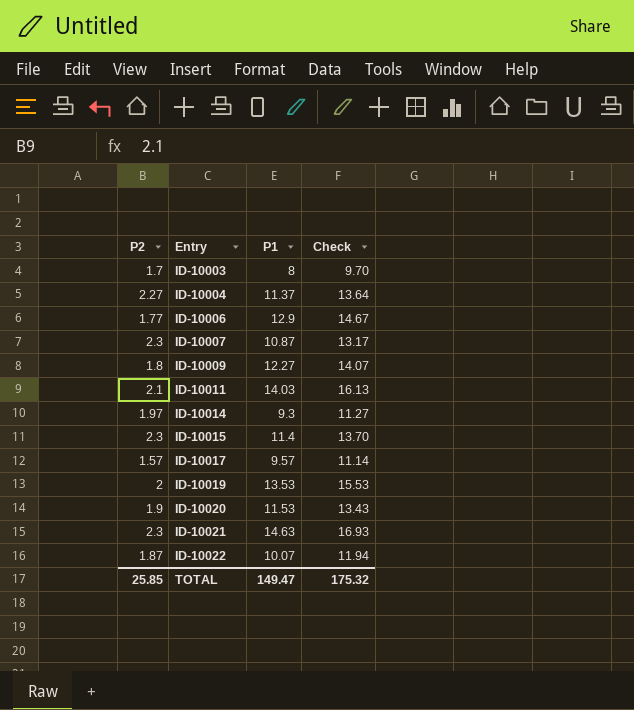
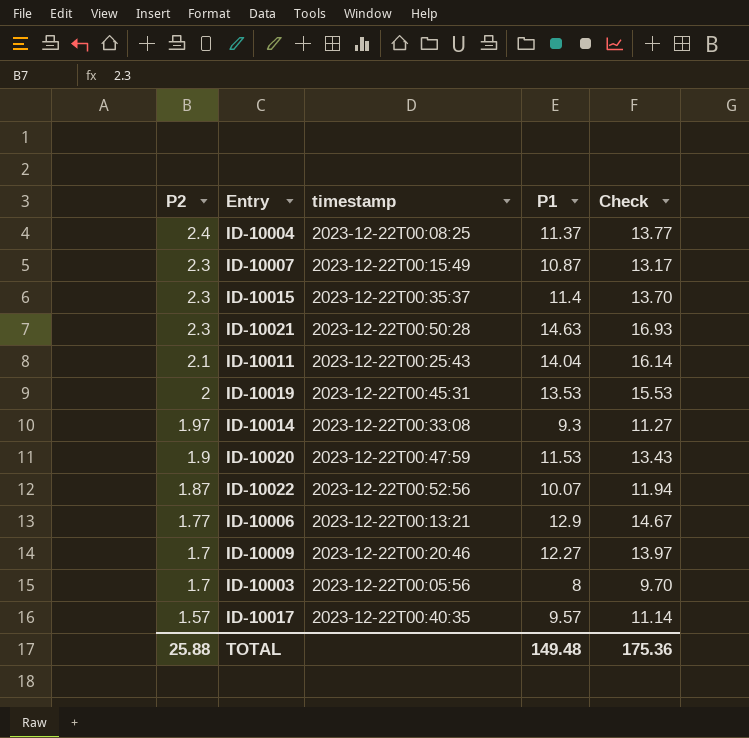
row order: Entry ascending -> P2 descending
column timestamp | position: none -> 3
ID-10004 | P2: 2.27 -> 2.4
ID-10004 | Check: 13.64 -> 13.77
ID-10011 | P1: 14.03 -> 14.04
ID-10011 | Check: 16.13 -> 16.14
ID-10009 | P2: 1.8 -> 1.7
ID-10009 | Check: 14.07 -> 13.97
TOTAL | P2: 25.85 -> 25.88
TOTAL | P1: 149.47 -> 149.48
TOTAL | Check: 175.32 -> 175.36

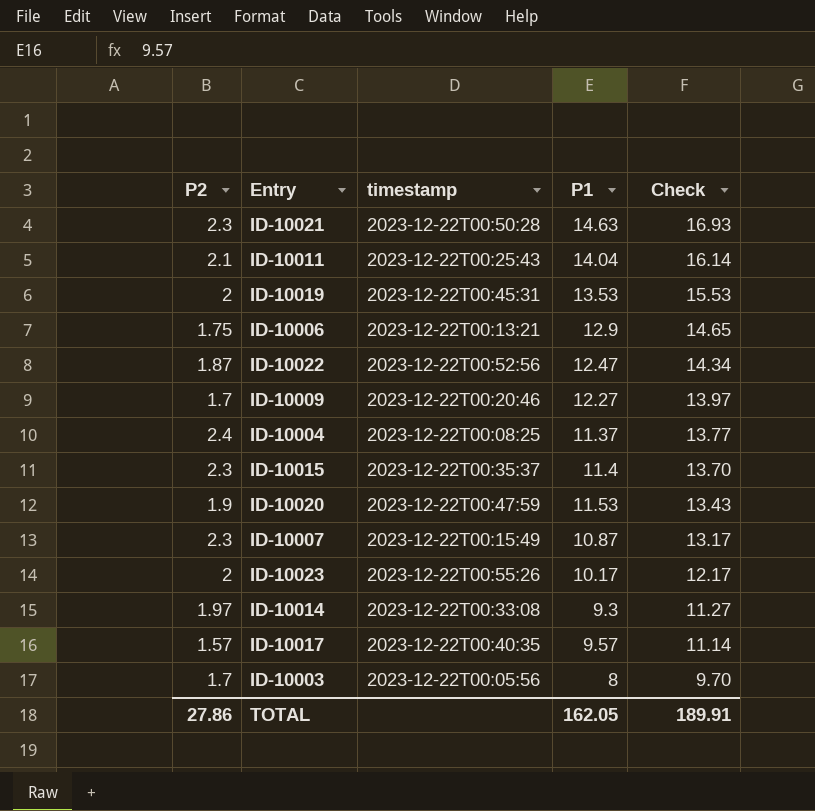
row order: P2 descending -> Check descending
ID-10006 | P2: 1.77 -> 1.75
ID-10006 | Check: 14.67 -> 14.65
ID-10022 | P1: 10.07 -> 12.47
ID-10022 | Check: 11.94 -> 14.34
row ID-10023: none -> 2 | 2023-12-22T00:55:26 | 10.17 | 12.17
TOTAL | P2: 25.88 -> 27.86
TOTAL | P1: 149.48 -> 162.05
TOTAL | Check: 175.36 -> 189.91

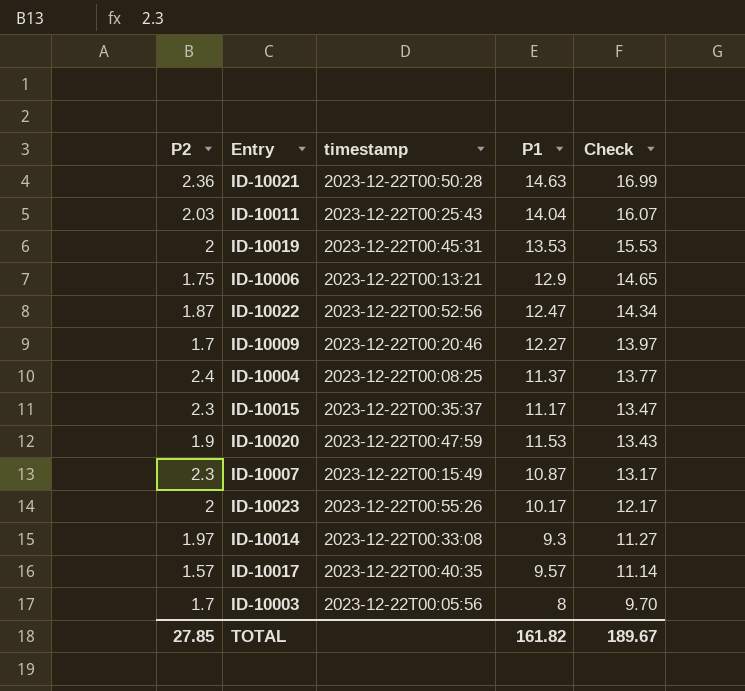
ID-10021 | P2: 2.3 -> 2.36
ID-10021 | Check: 16.93 -> 16.99
ID-10011 | P2: 2.1 -> 2.03
ID-10011 | Check: 16.14 -> 16.07
ID-10015 | P1: 11.4 -> 11.17
ID-10015 | Check: 13.70 -> 13.47
TOTAL | P2: 27.86 -> 27.85
TOTAL | P1: 162.05 -> 161.82
TOTAL | Check: 189.91 -> 189.67

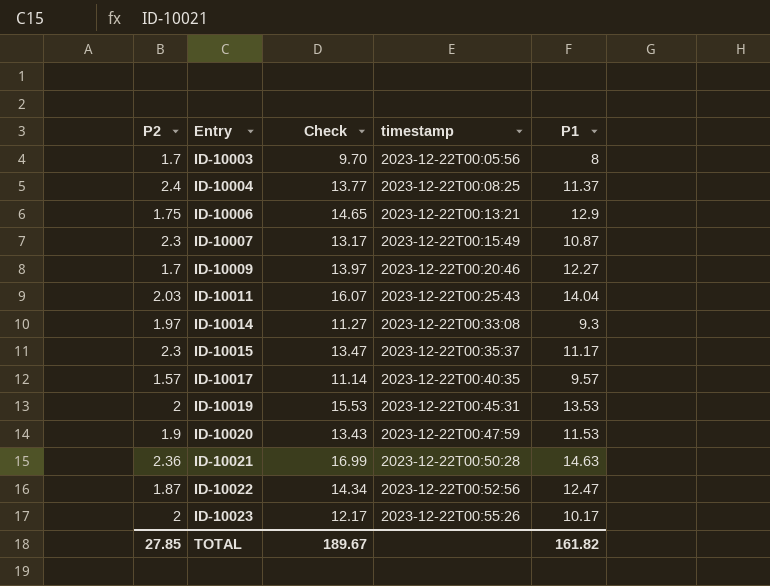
row order: Check descending -> Entry ascending
column Check | position: 5 -> 3

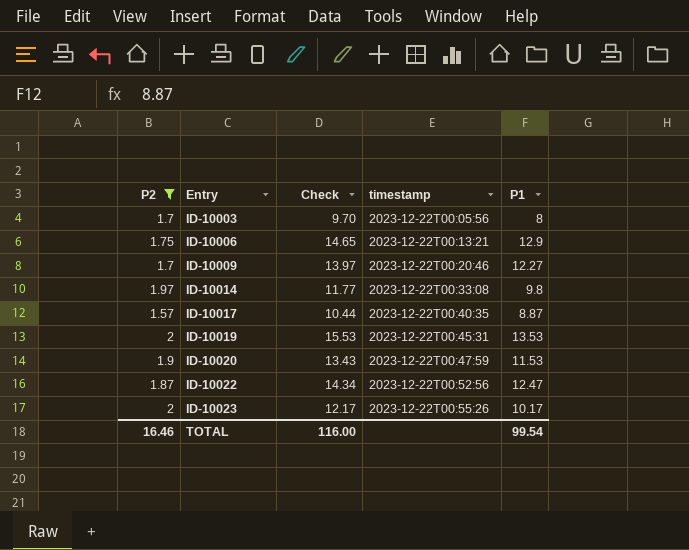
filter: none -> P2 <= 2
ID-10014 | Check: 11.27 -> 11.77
ID-10014 | P1: 9.3 -> 9.8
ID-10017 | Check: 11.14 -> 10.44
ID-10017 | P1: 9.57 -> 8.87
TOTAL | P2: 27.85 -> 16.46
TOTAL | Check: 189.67 -> 116.00
TOTAL | P1: 161.82 -> 99.54

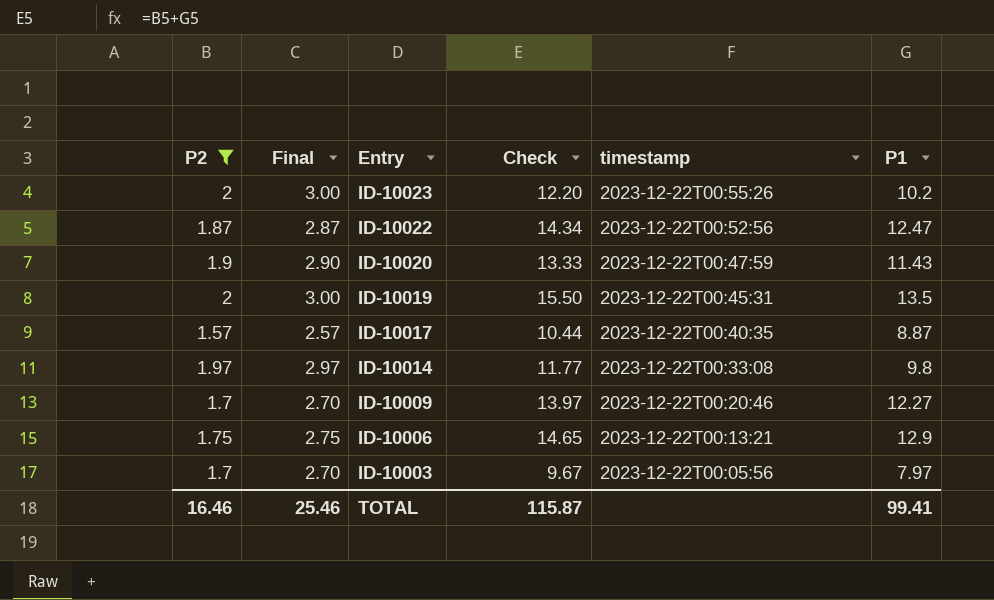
row order: Entry ascending -> Entry descending
column Final | formula: none -> [P2] + 1
ID-10023 | Check: 12.17 -> 12.20
ID-10023 | P1: 10.17 -> 10.2
ID-10020 | Check: 13.43 -> 13.33
ID-10020 | P1: 11.53 -> 11.43
ID-10019 | Check: 15.53 -> 15.50
ID-10019 | P1: 13.53 -> 13.5
ID-10003 | Check: 9.70 -> 9.67
ID-10003 | P1: 8 -> 7.97
TOTAL | Check: 116.00 -> 115.87
TOTAL | P1: 99.54 -> 99.41

